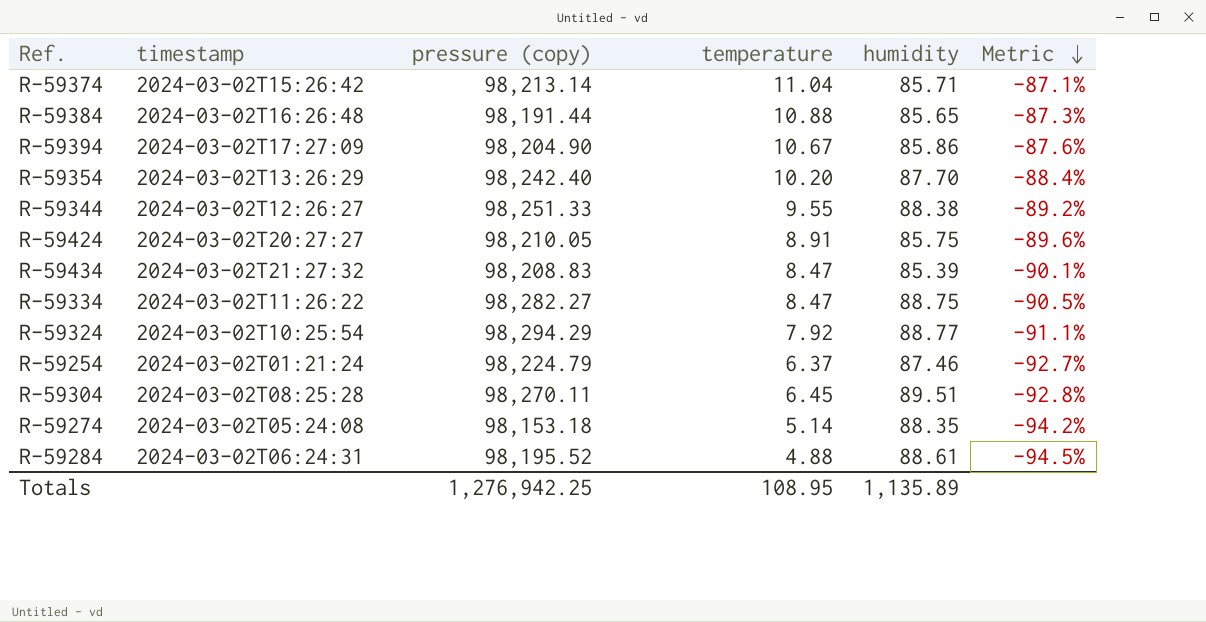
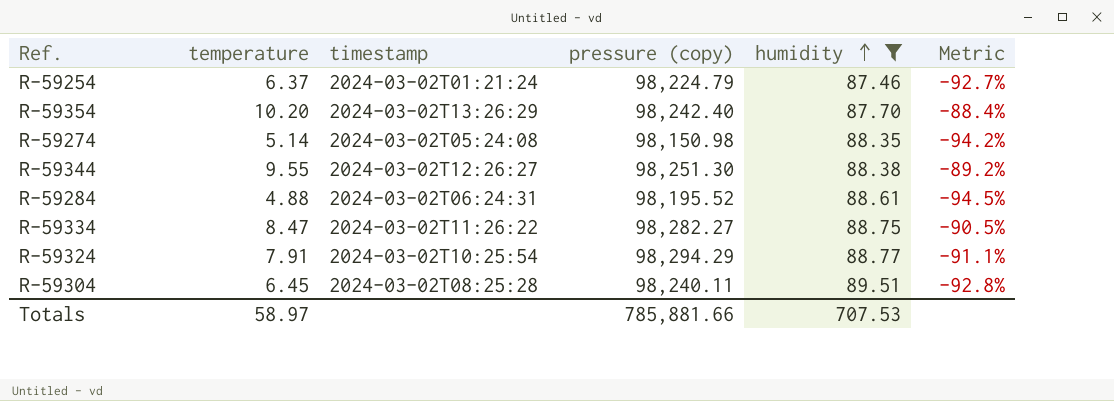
filter: none -> humidity >= 87.46
row order: Metric descending -> humidity ascending
column temperature | position: 4 -> 2
R-59274 | pressure (copy): 98,153.18 -> 98,150.98
R-59344 | pressure (copy): 98,251.33 -> 98,251.30
R-59324 | temperature: 7.92 -> 7.91
R-59304 | pressure (copy): 98,270.11 -> 98,240.11
Totals | temperature: 108.95 -> 58.97
Totals | pressure (copy): 1,276,942.25 -> 785,881.66
Totals | humidity: 1,135.89 -> 707.53

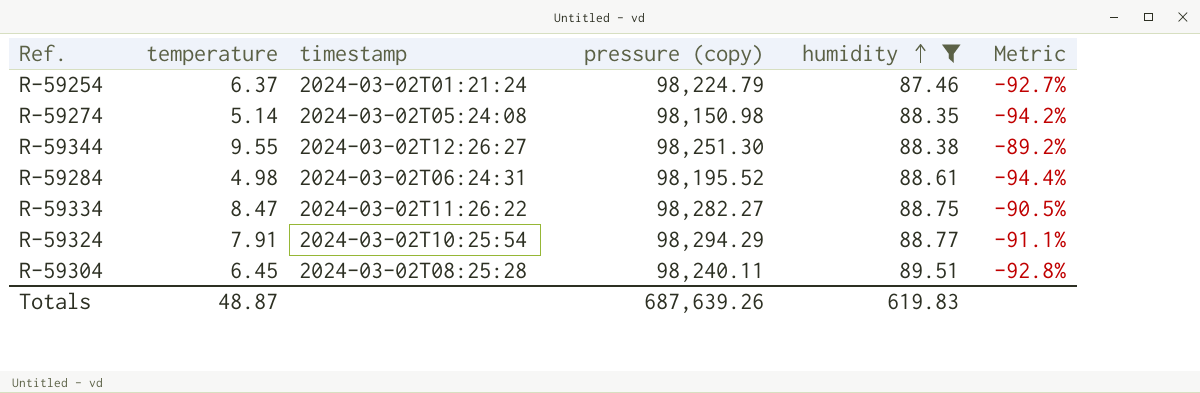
row R-59354: 10.20 | 2024-03-02T13:26:29 | 98,242.40 | 87.70 | -88.4% -> none
R-59284 | temperature: 4.88 -> 4.98
R-59284 | Metric: -94.5% -> -94.4%
Totals | temperature: 58.97 -> 48.87
Totals | pressure (copy): 785,881.66 -> 687,639.26
Totals | humidity: 707.53 -> 619.83

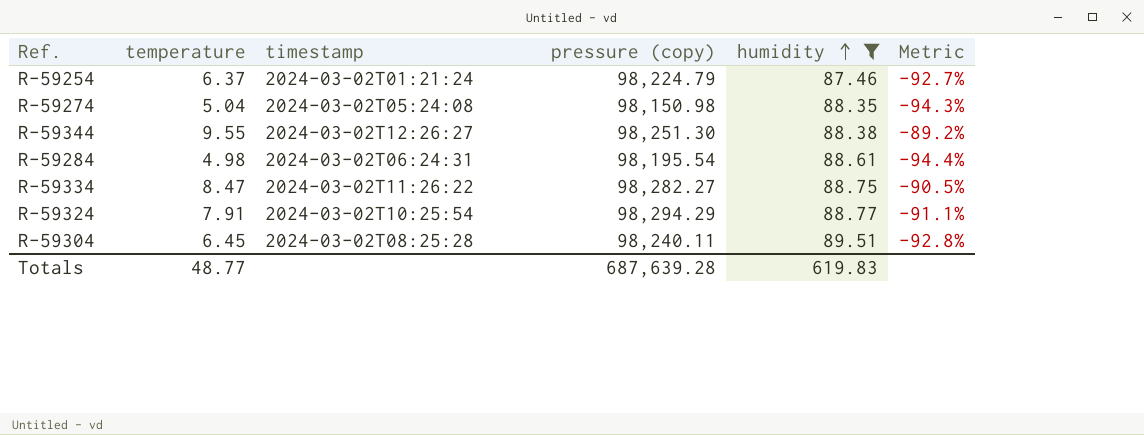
R-59274 | temperature: 5.14 -> 5.04
R-59274 | Metric: -94.2% -> -94.3%
R-59284 | pressure (copy): 98,195.52 -> 98,195.54
Totals | temperature: 48.87 -> 48.77
Totals | pressure (copy): 687,639.26 -> 687,639.28

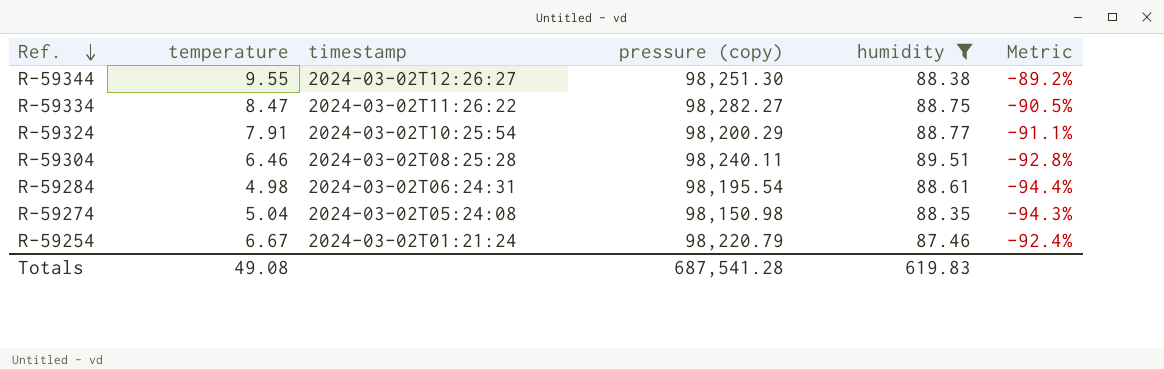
row order: humidity ascending -> Ref. descending
R-59324 | pressure (copy): 98,294.29 -> 98,200.29
R-59304 | temperature: 6.45 -> 6.46
R-59254 | temperature: 6.37 -> 6.67
R-59254 | pressure (copy): 98,224.79 -> 98,220.79
R-59254 | Metric: -92.7% -> -92.4%
Totals | temperature: 48.77 -> 49.08
Totals | pressure (copy): 687,639.28 -> 687,541.28

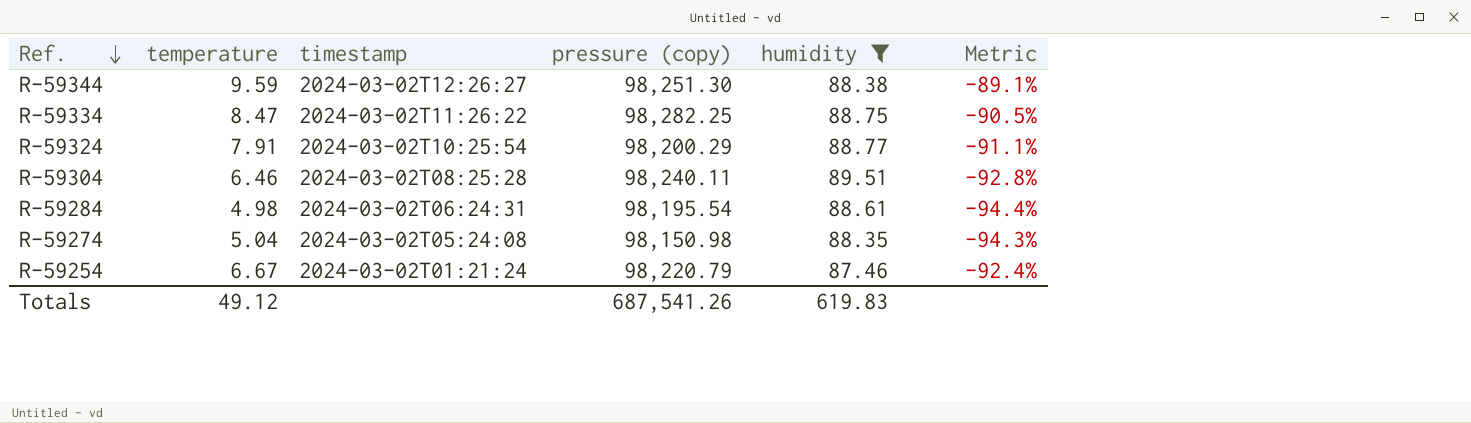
R-59344 | temperature: 9.55 -> 9.59
R-59344 | Metric: -89.2% -> -89.1%
R-59334 | pressure (copy): 98,282.27 -> 98,282.25
Totals | temperature: 49.08 -> 49.12
Totals | pressure (copy): 687,541.28 -> 687,541.26

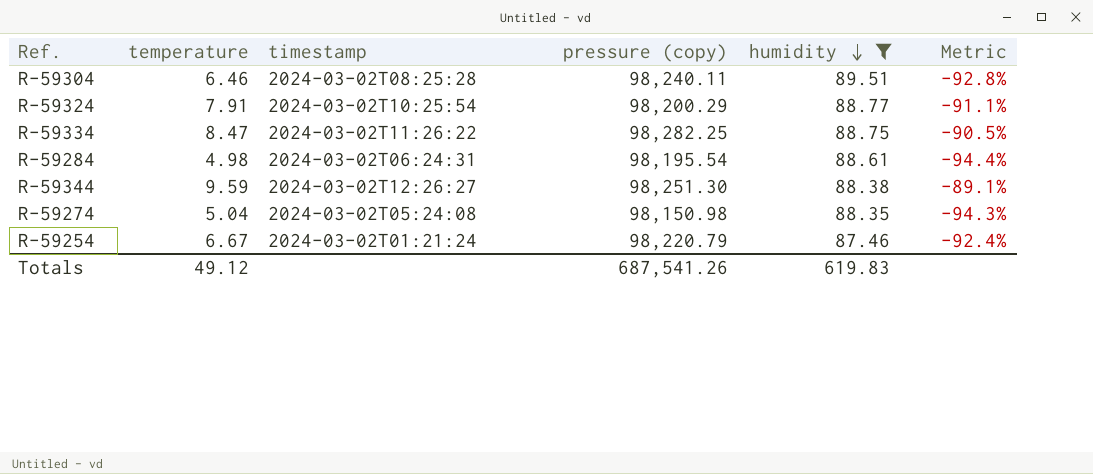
row order: Ref. descending -> humidity descending

